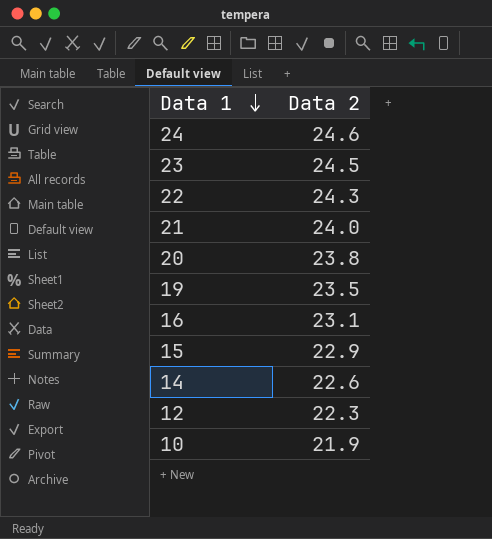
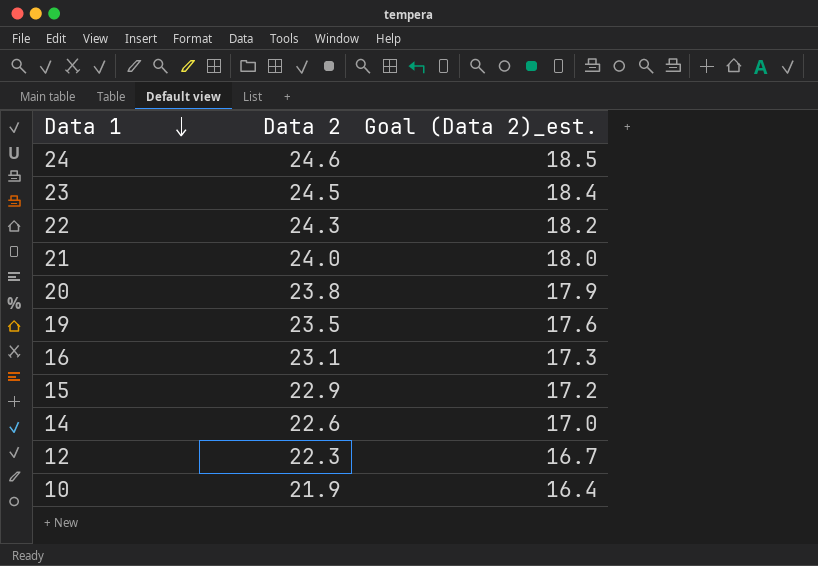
column Goal (Data 2)_est. | formula: none -> [Data 2] * 0.75

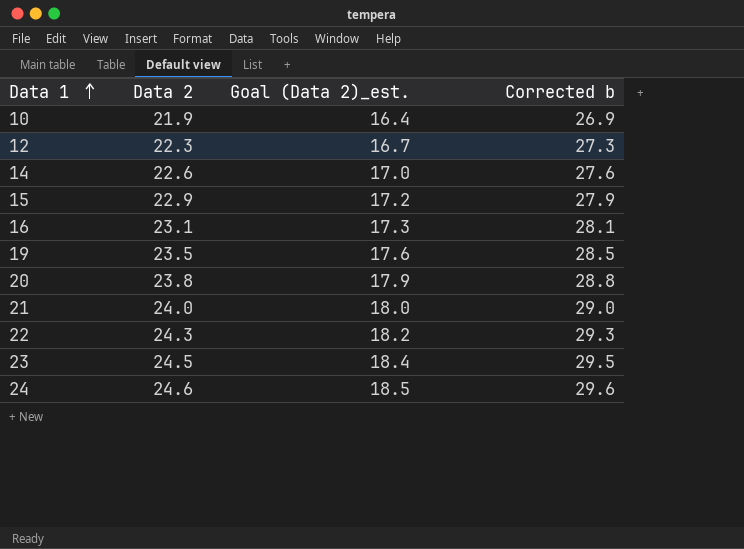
row order: Data 1 descending -> Data 1 ascending
column Corrected b | formula: none -> [Data 2] + 5

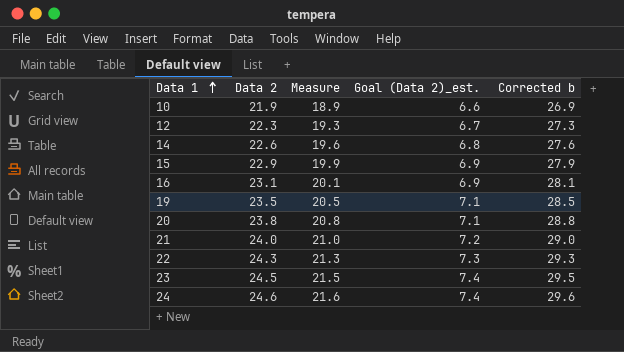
column Measure | formula: none -> [Data 2] - 3
column Goal (Data 2)_est. | formula: [Data 2] * 0.75 -> [Data 2] * 0.3

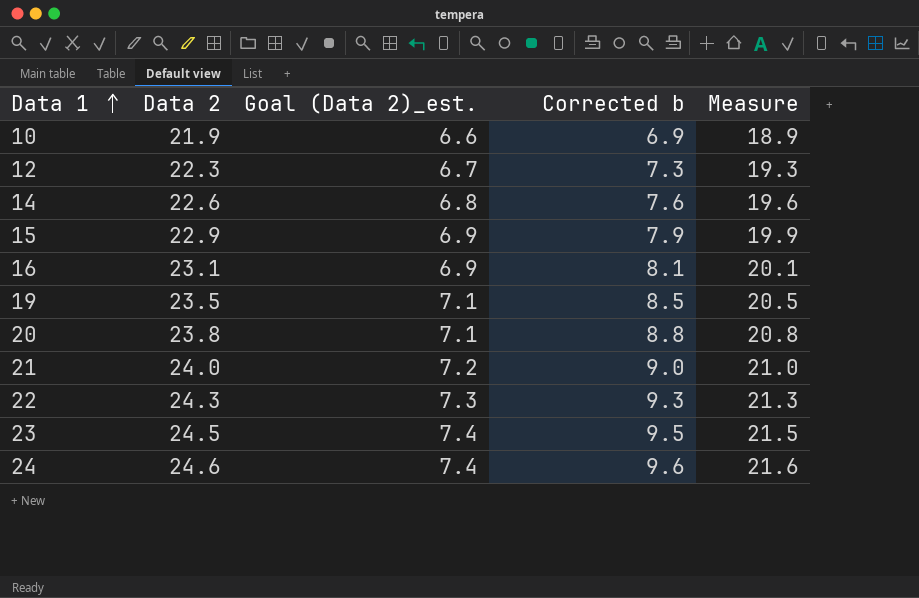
column Corrected b | formula: [Data 2] + 5 -> [Data 2] - 15
column Measure | position: 3 -> 5

